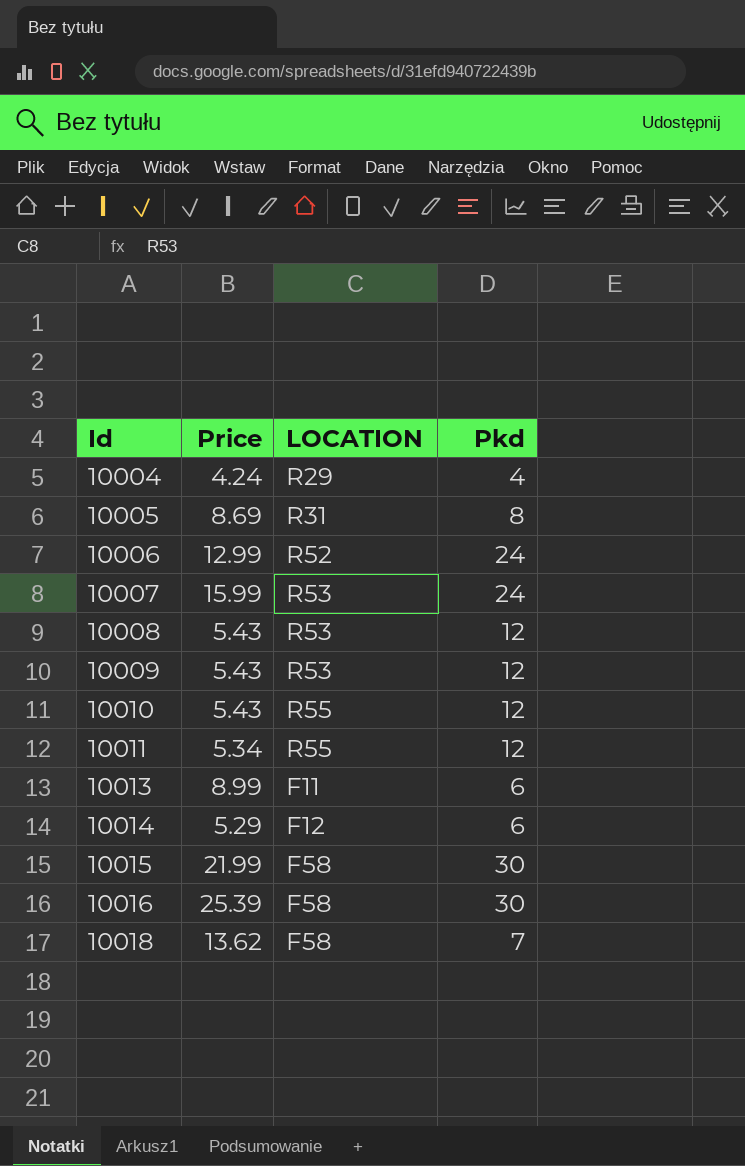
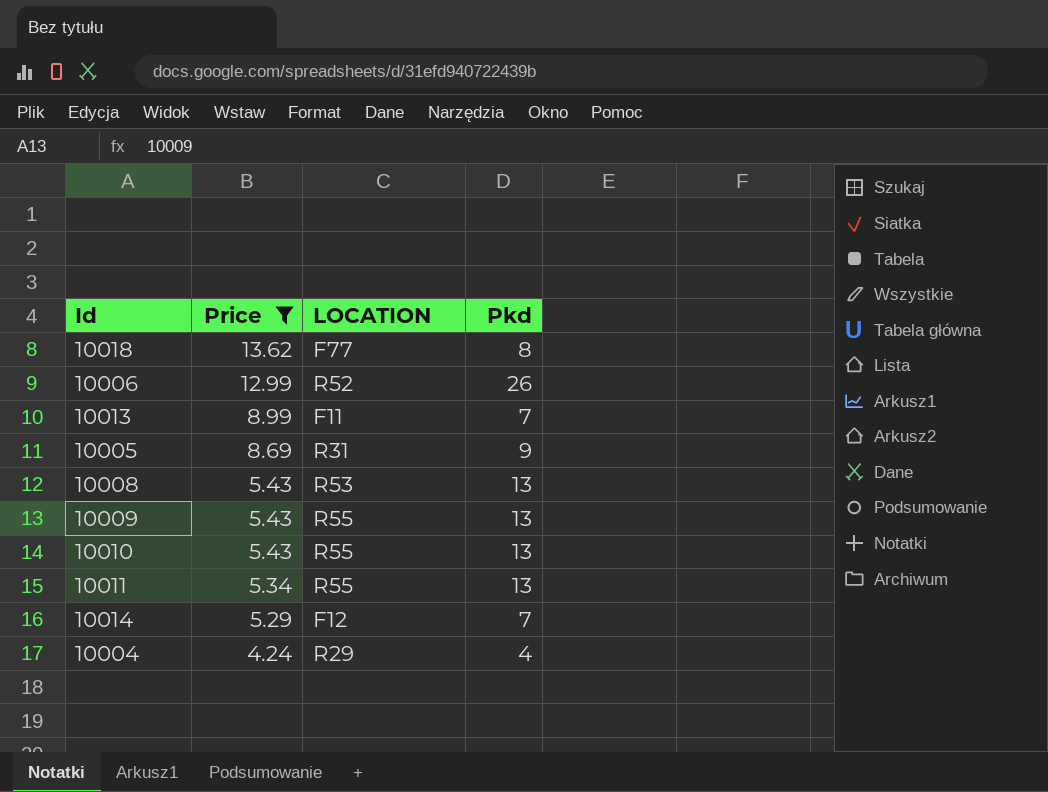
filter: none -> Price <= 13.62
row order: Id ascending -> Price descending
10018 | LOCATION: F58 -> F77
10018 | Pkd: 7 -> 8
10006 | Pkd: 24 -> 26
10013 | Pkd: 6 -> 7
10005 | Pkd: 8 -> 9
10008 | Pkd: 12 -> 13
10009 | LOCATION: R53 -> R55
10009 | Pkd: 12 -> 13
10010 | Pkd: 12 -> 13
10011 | Pkd: 12 -> 13
10014 | Pkd: 6 -> 7

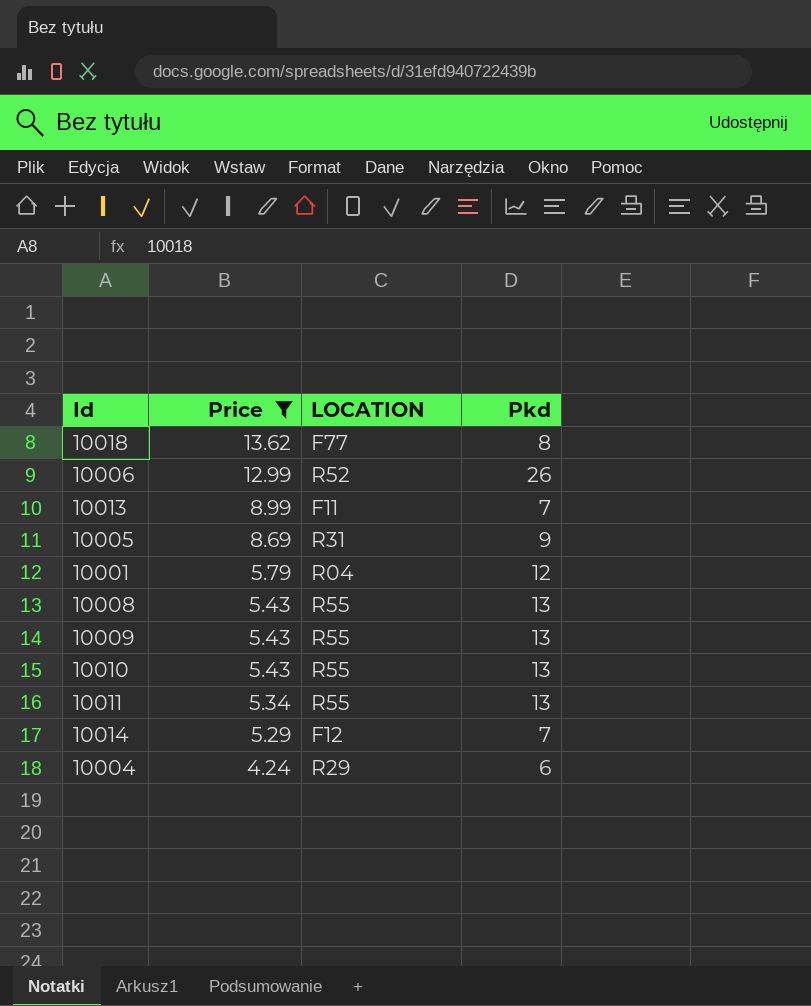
row 10001: none -> 5.79 | R04 | 12
10008 | LOCATION: R53 -> R55
10004 | Pkd: 4 -> 6

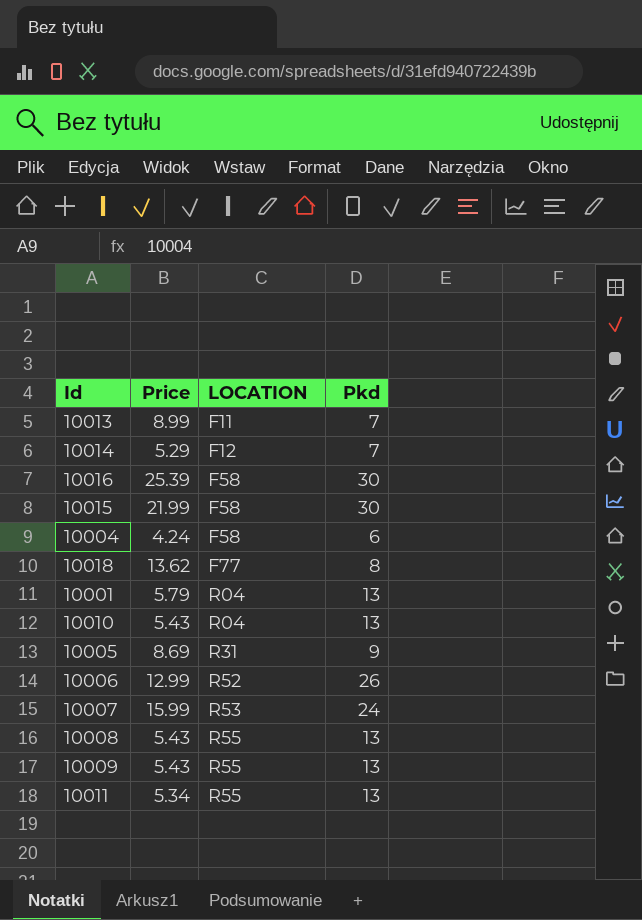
filter: Price <= 13.62 -> none
row order: Price descending -> LOCATION ascending
10004 | LOCATION: R29 -> F58
10001 | Pkd: 12 -> 13
10010 | LOCATION: R55 -> R04

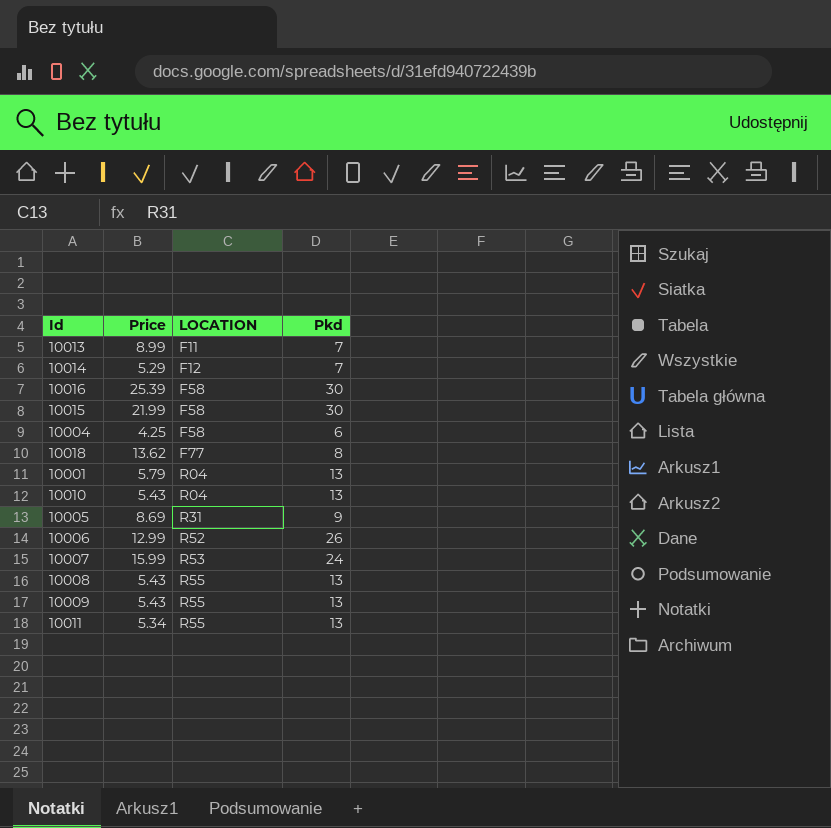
10004 | Price: 4.24 -> 4.25

